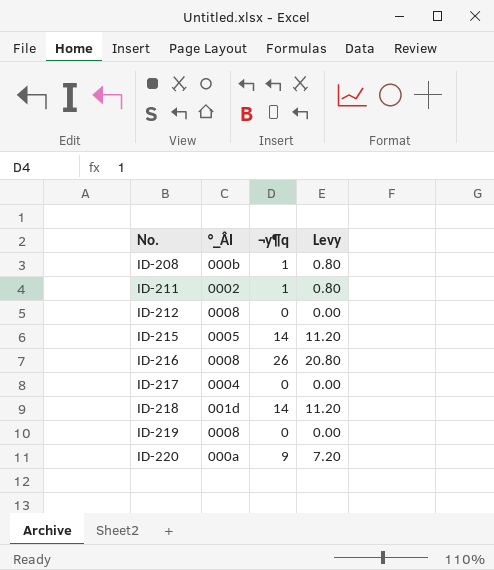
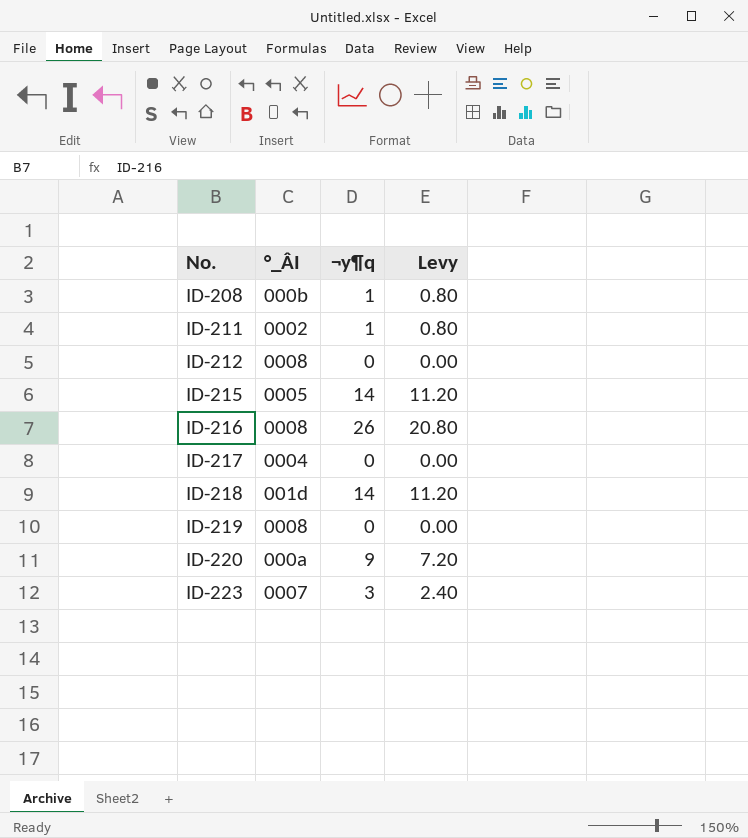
row ID-223: none -> 0007 | 3 | 2.40

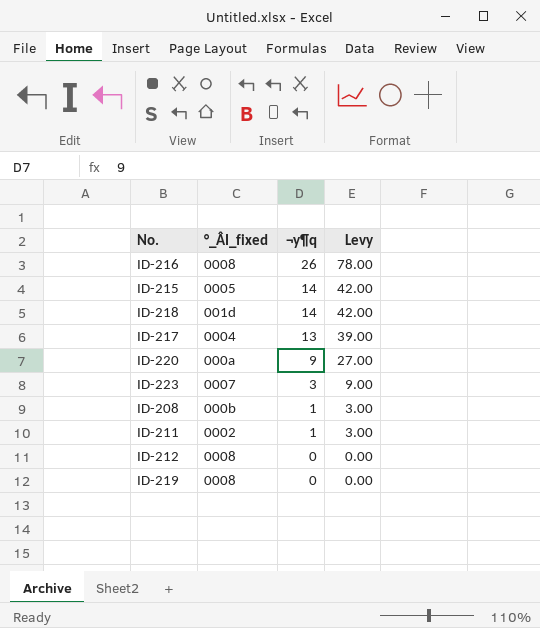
row order: No. ascending -> ¬y¶q descending
column name: °_ÂI -> °_ÂI_fixed
column Levy | formula: [¬y¶q] * 0.8 -> [¬y¶q] * 3
ID-217 | ¬y¶q: 0 -> 13

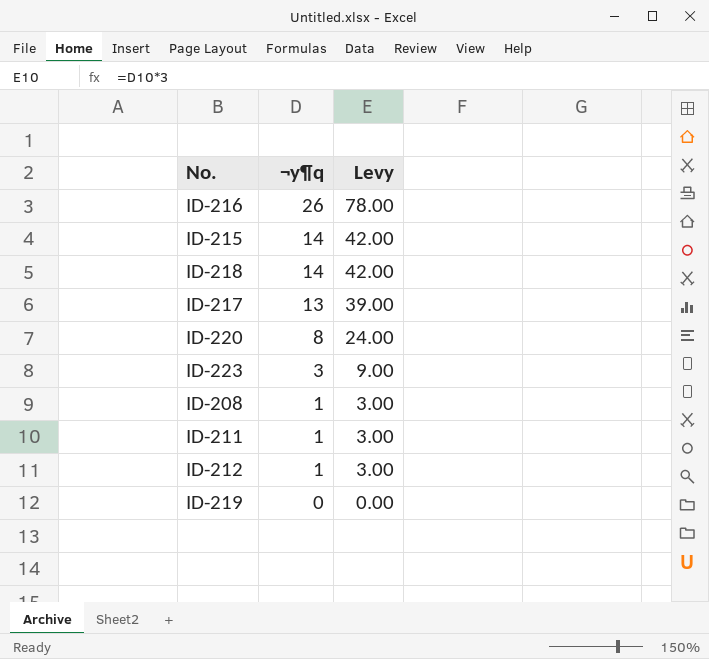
column °_ÂI_fixed | position: 2 -> none
ID-220 | ¬y¶q: 9 -> 8
ID-220 | Levy: 27.00 -> 24.00
ID-212 | ¬y¶q: 0 -> 1
ID-212 | Levy: 0.00 -> 3.00

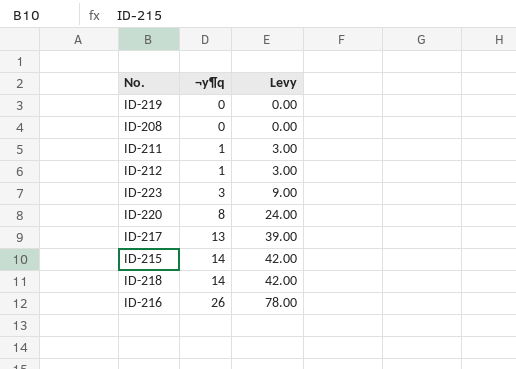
row order: ¬y¶q descending -> ¬y¶q ascending
ID-208 | ¬y¶q: 1 -> 0
ID-208 | Levy: 3.00 -> 0.00

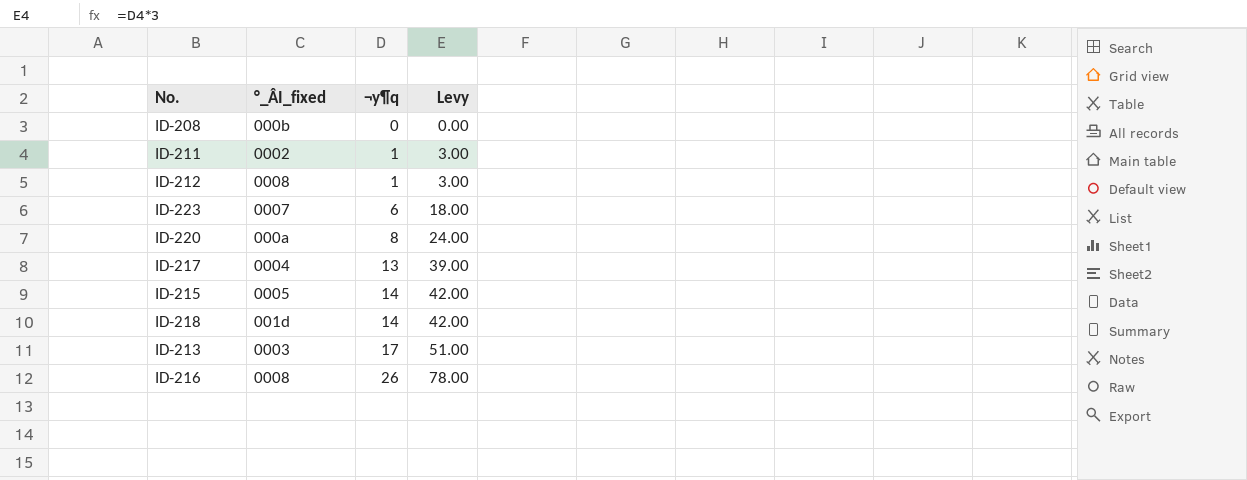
column °_ÂI_fixed | position: none -> 2
row ID-219: 0 | 0.00 -> none
ID-223 | ¬y¶q: 3 -> 6
ID-223 | Levy: 9.00 -> 18.00
row ID-213: none -> 0003 | 17 | 51.00

